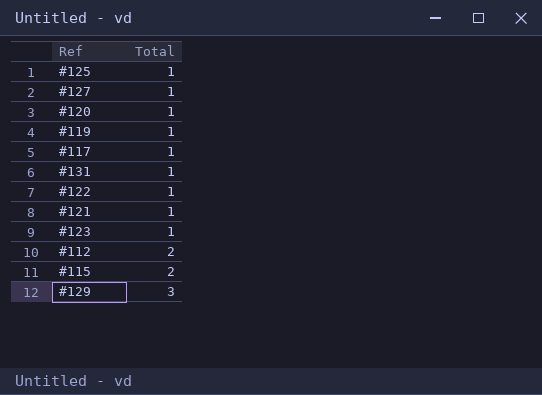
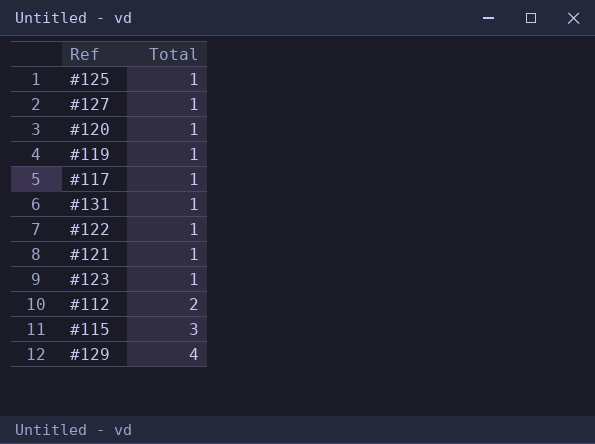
#115 | Total: 2 -> 3
#129 | Total: 3 -> 4

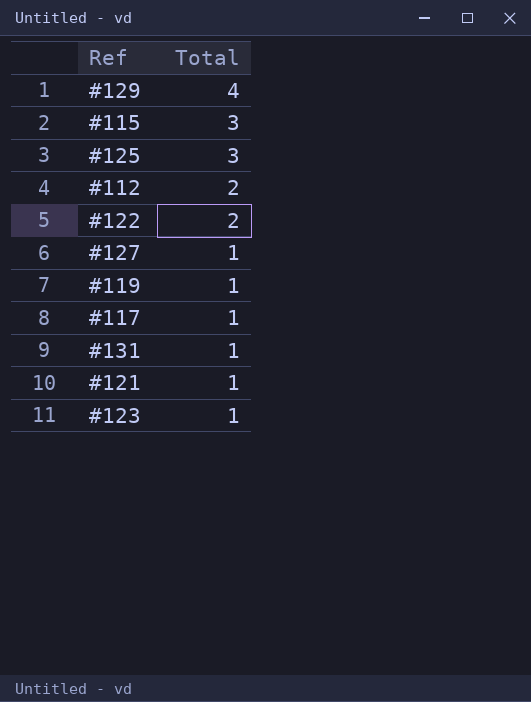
row order: Total ascending -> Total descending
row #120: 1 -> none
#125 | Total: 1 -> 3
#122 | Total: 1 -> 2

